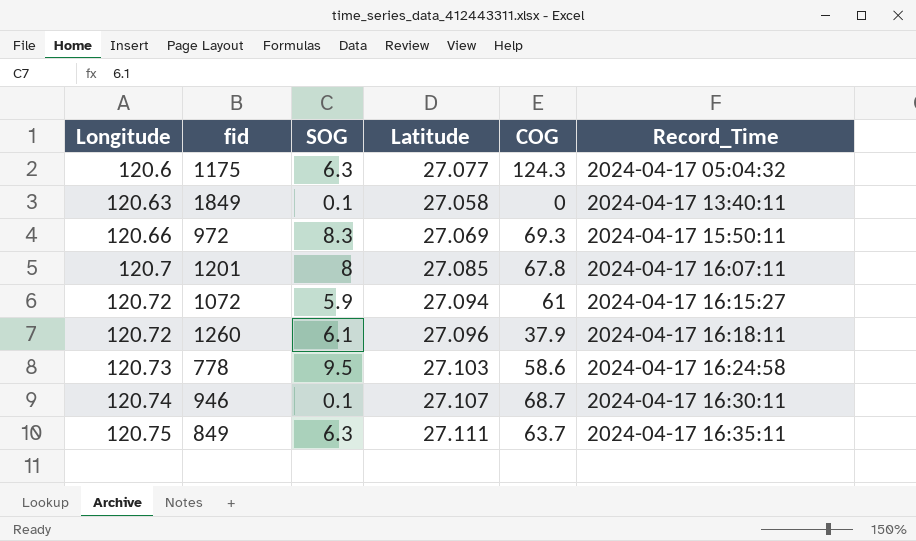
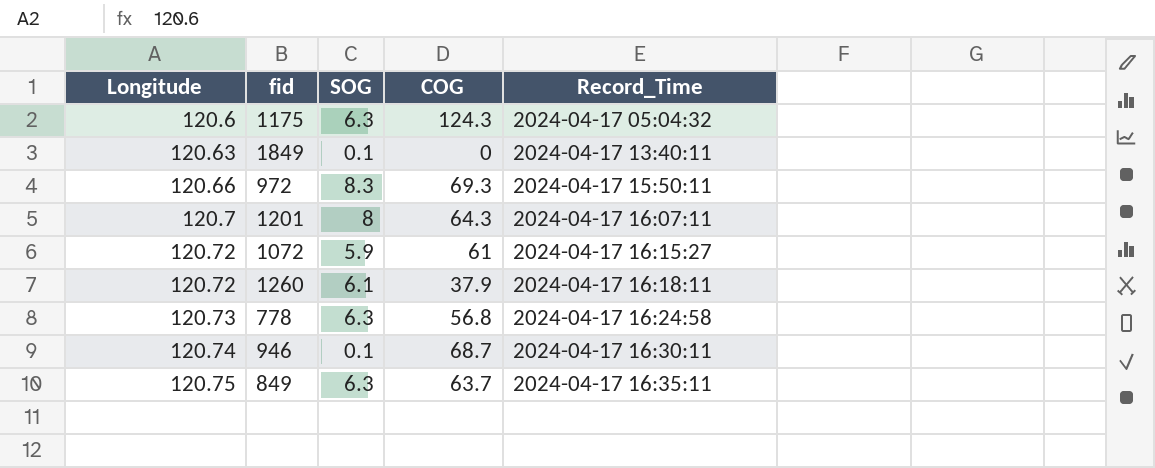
column Latitude | position: 4 -> none
1201 | COG: 67.8 -> 64.3
778 | SOG: 9.5 -> 6.3
778 | COG: 58.6 -> 56.8

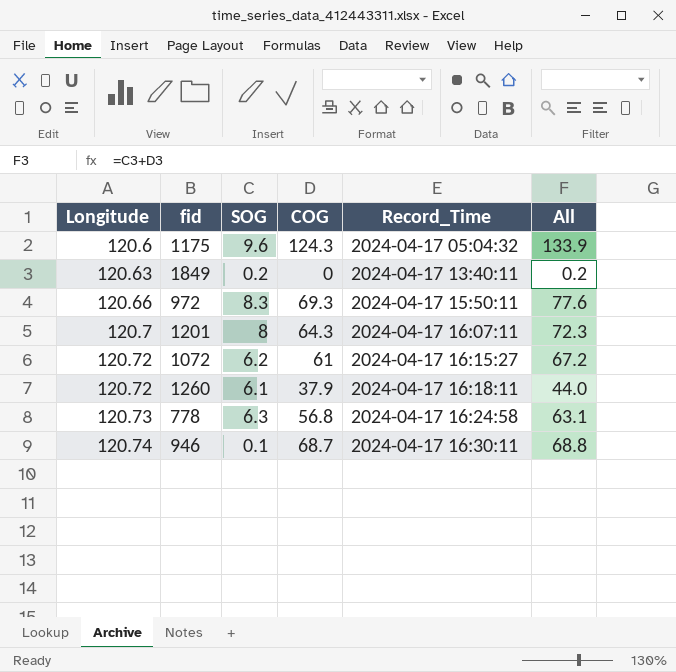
column All | formula: none -> [SOG] + [COG]
row 849: 120.75 | 6.3 | 63.7 | 2024-04-17 16:35:11 -> none
1175 | SOG: 6.3 -> 9.6
1849 | SOG: 0.1 -> 0.2
1072 | SOG: 5.9 -> 6.2

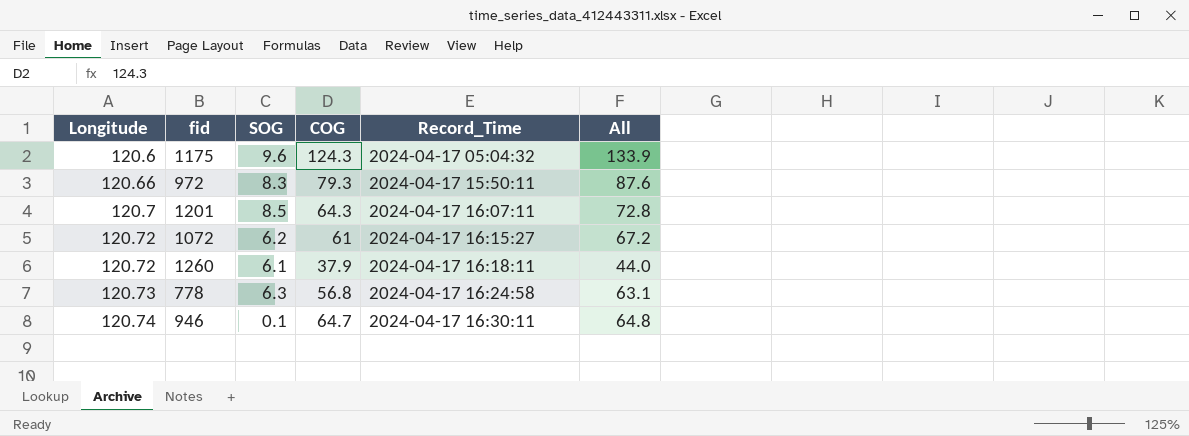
row 1849: 120.63 | 0.2 | 0 | 2024-04-17 13:40:11 | 0.2 -> none
972 | COG: 69.3 -> 79.3
972 | All: 77.6 -> 87.6
1201 | SOG: 8 -> 8.5
1201 | All: 72.3 -> 72.8
946 | COG: 68.7 -> 64.7
946 | All: 68.8 -> 64.8

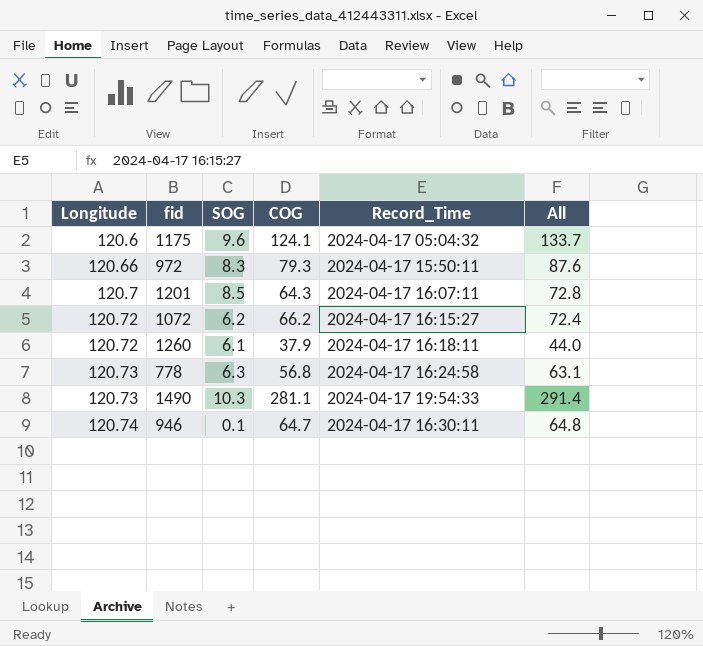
1175 | COG: 124.3 -> 124.1
1175 | All: 133.9 -> 133.7
1072 | COG: 61 -> 66.2
1072 | All: 67.2 -> 72.4
row 1490: none -> 120.73 | 10.3 | 281.1 | 2024-04-17 19:54:33 | 291.4

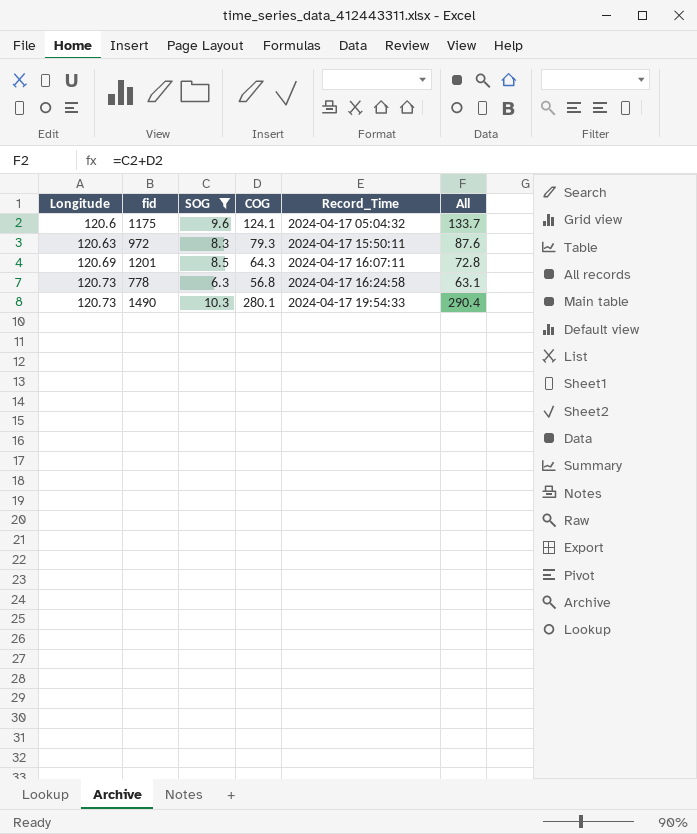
filter: none -> SOG >= 6.3
972 | Longitude: 120.66 -> 120.63
1201 | Longitude: 120.7 -> 120.69
1490 | COG: 281.1 -> 280.1
1490 | All: 291.4 -> 290.4

